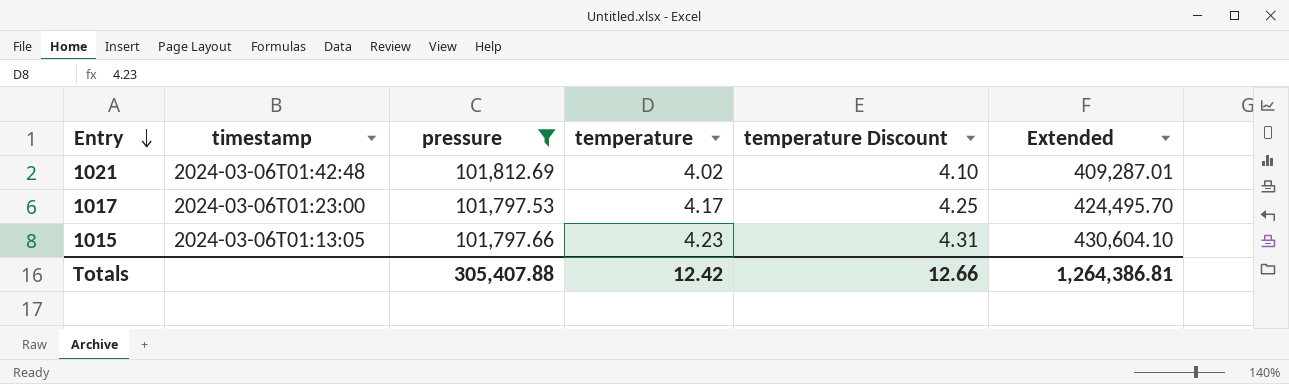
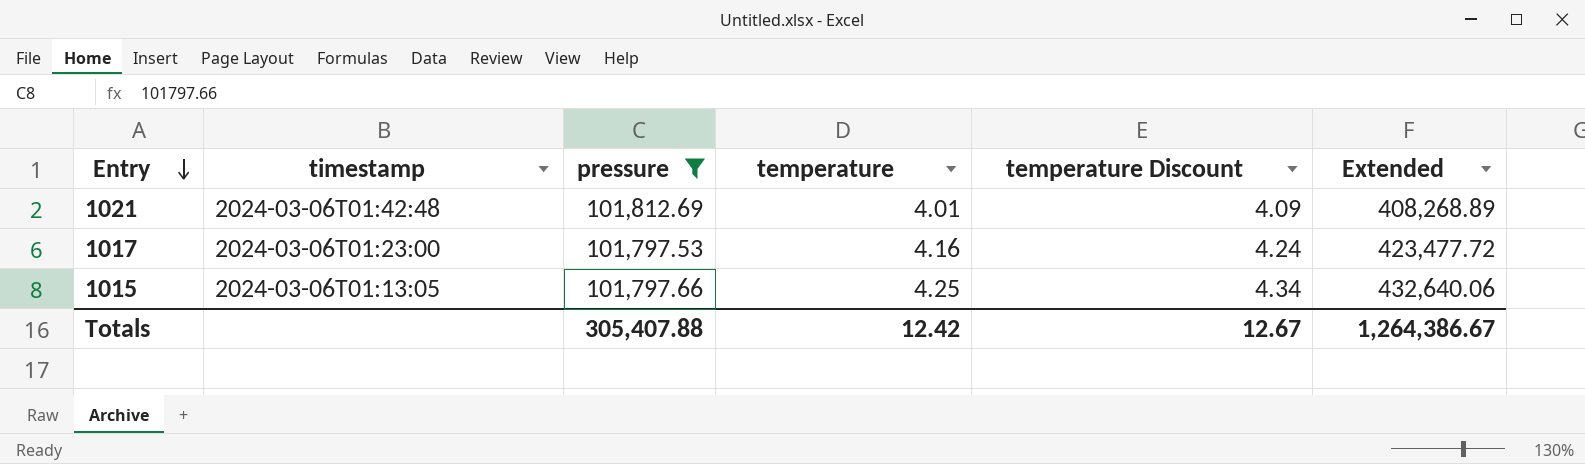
1021 | temperature: 4.02 -> 4.01
1021 | temperature Discount: 4.10 -> 4.09
1021 | Extended: 409,287.01 -> 408,268.89
1017 | temperature: 4.17 -> 4.16
1017 | temperature Discount: 4.25 -> 4.24
1017 | Extended: 424,495.70 -> 423,477.72
1015 | temperature: 4.23 -> 4.25
1015 | temperature Discount: 4.31 -> 4.34
1015 | Extended: 430,604.10 -> 432,640.06
Totals | temperature Discount: 12.66 -> 12.67
Totals | Extended: 1,264,386.81 -> 1,264,386.67

